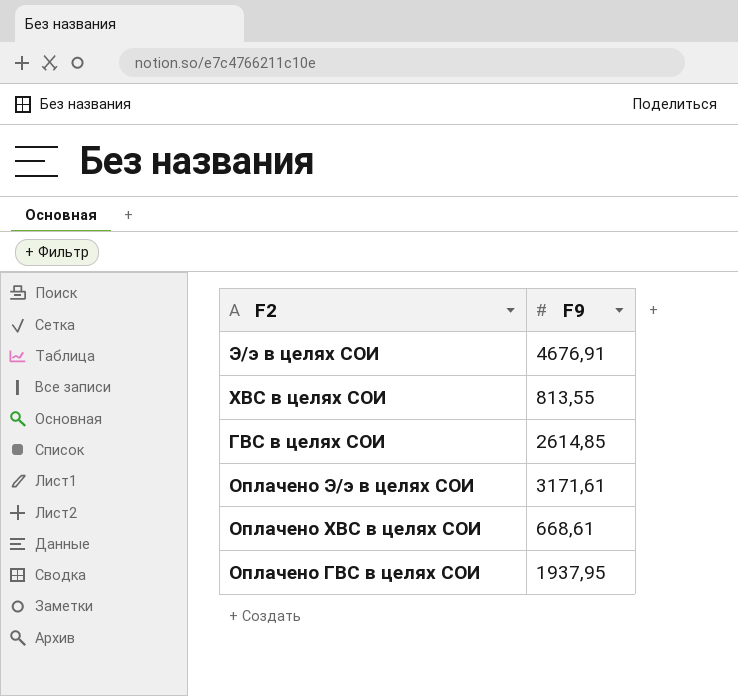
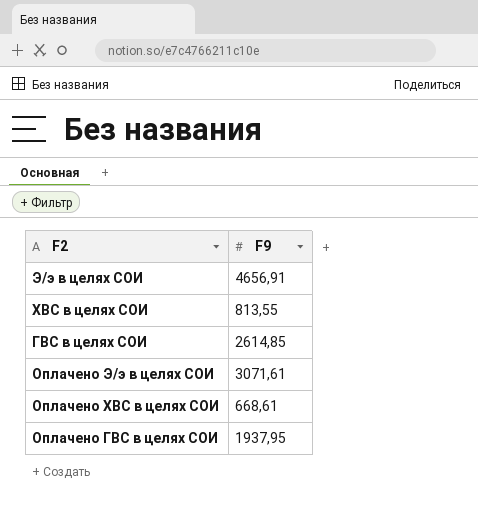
Э/э в целях СОИ | F9: 4676,91 -> 4656,91
Оплачено Э/э в целях СОИ | F9: 3171,61 -> 3071,61

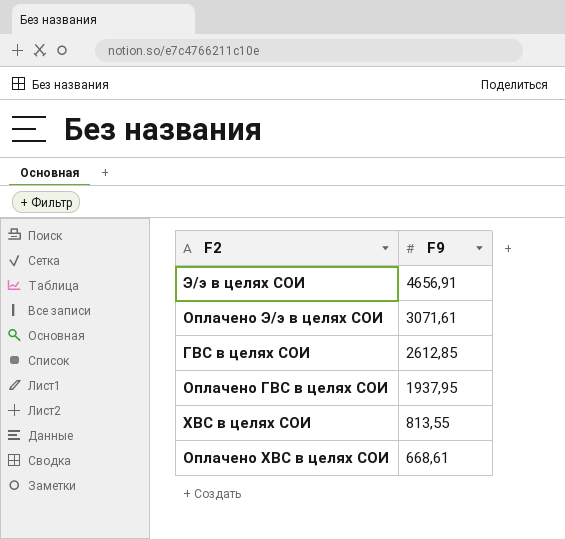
row order: none -> F9 descending
ГВС в целях СОИ | F9: 2614,85 -> 2612,85

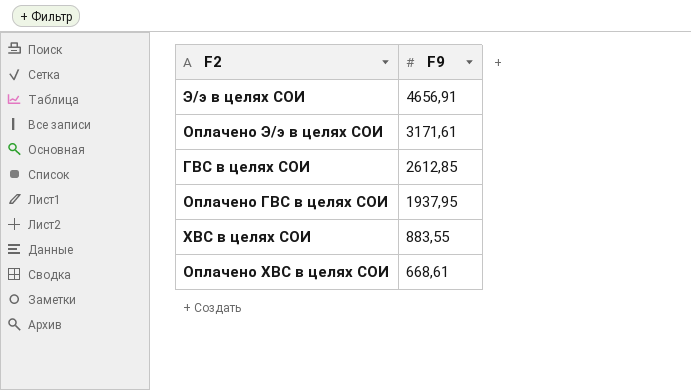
Оплачено Э/э в целях СОИ | F9: 3071,61 -> 3171,61
ХВС в целях СОИ | F9: 813,55 -> 883,55

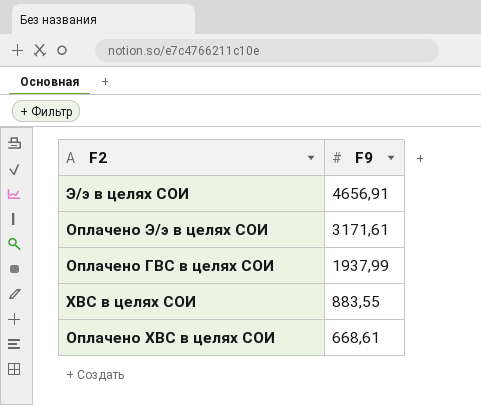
row ГВС в целях СОИ: 2612,85 -> none
Оплачено ГВС в целях СОИ | F9: 1937,95 -> 1937,99

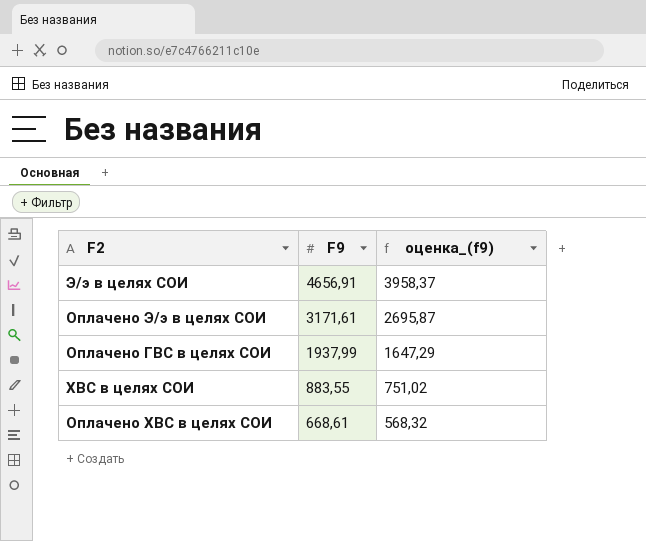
column оценка_(f9) | formula: none -> [F9] * 0,85

